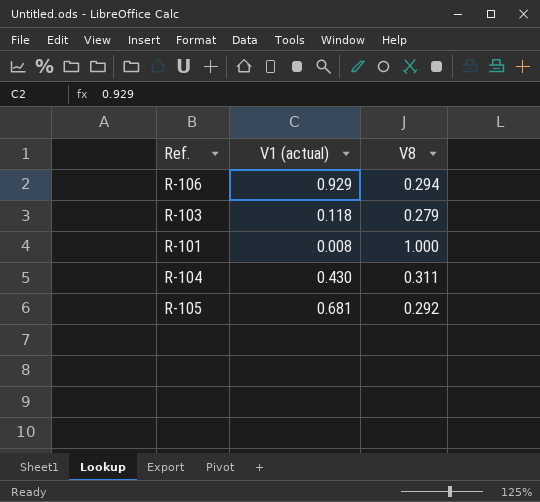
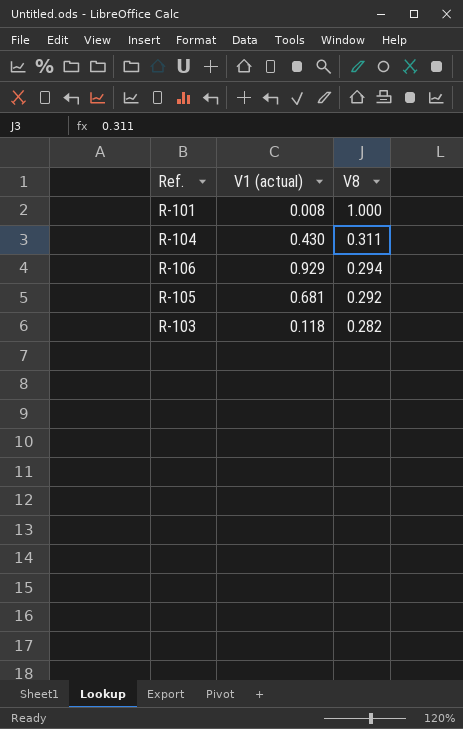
row order: none -> V8 descending
R-103 | V8: 0.279 -> 0.282

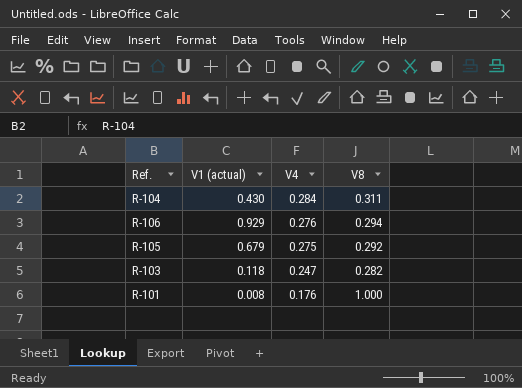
row order: V8 descending -> V4 descending
column V4 | position: none -> 3
R-105 | V1 (actual): 0.681 -> 0.679

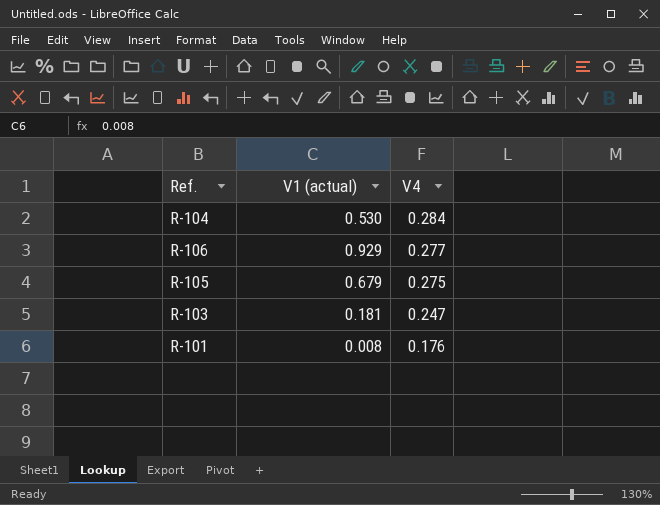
column V8 | position: 4 -> none
R-104 | V1 (actual): 0.430 -> 0.530
R-106 | V4: 0.276 -> 0.277
R-103 | V1 (actual): 0.118 -> 0.181

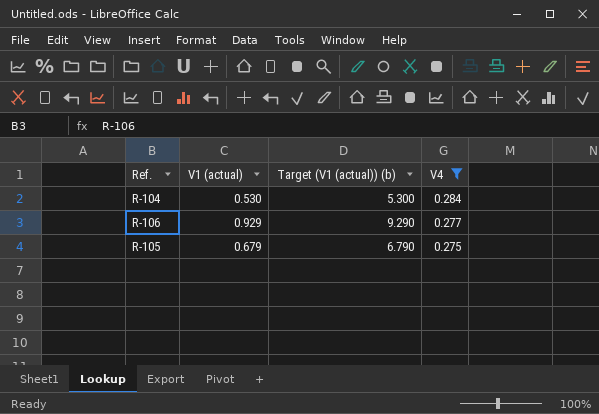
filter: none -> V4 >= 0.275
column Target (V1 (actual)) (b) | formula: none -> [V1 (actual)] * 10

